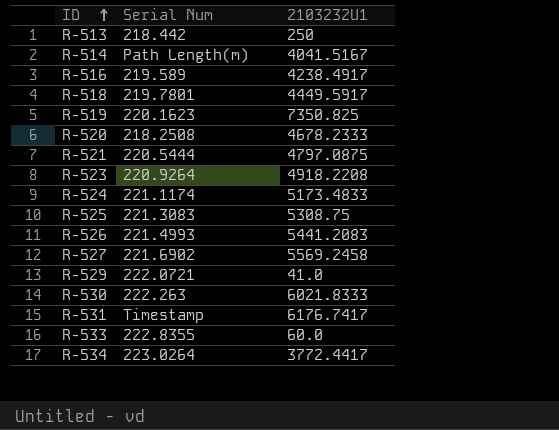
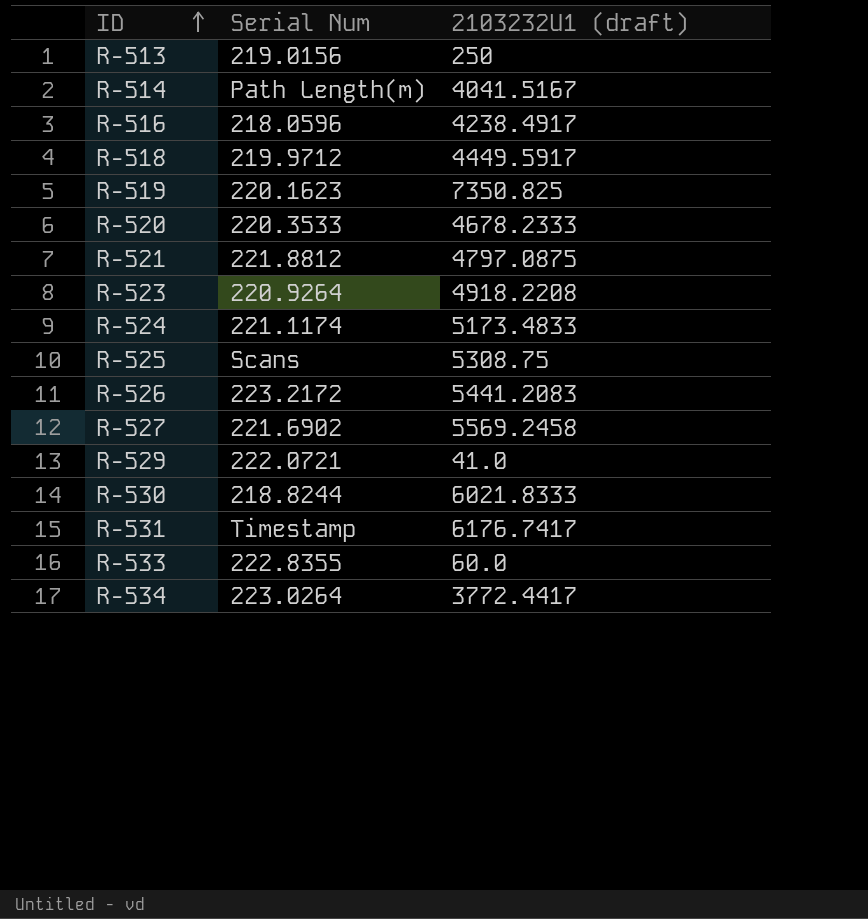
column name: 2103232U1 -> 2103232U1 (draft)
R-513 | Serial Num: 218.442 -> 219.0156
R-516 | Serial Num: 219.589 -> 218.0596
R-518 | Serial Num: 219.7801 -> 219.9712
R-520 | Serial Num: 218.2508 -> 220.3533
R-521 | Serial Num: 220.5444 -> 221.8812
R-525 | Serial Num: 221.3083 -> Scans
R-526 | Serial Num: 221.4993 -> 223.2172
R-530 | Serial Num: 222.263 -> 218.8244

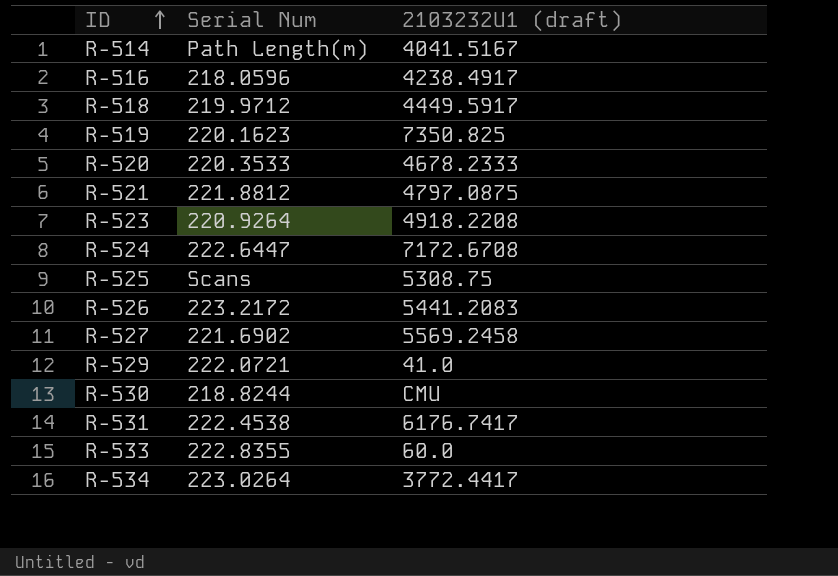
row R-513: 219.0156 | 250 -> none
R-524 | Serial Num: 221.1174 -> 222.6447
R-524 | 2103232U1 (draft): 5173.4833 -> 7172.6708
R-530 | 2103232U1 (draft): 6021.8333 -> CMU
R-531 | Serial Num: Timestamp -> 222.4538

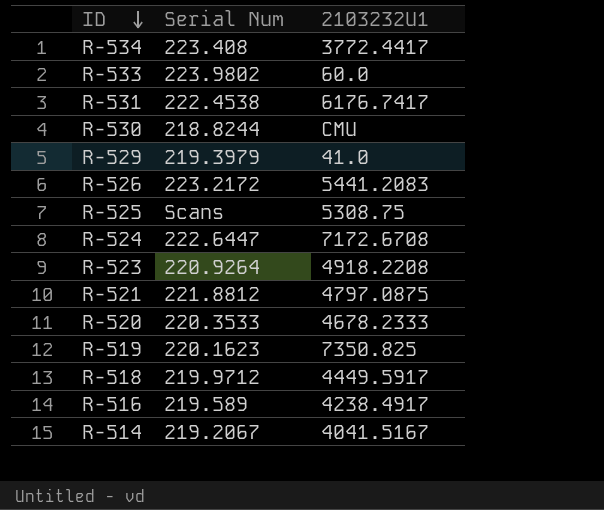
row order: ID ascending -> ID descending
column name: 2103232U1 (draft) -> 2103232U1
row R-527: 221.6902 | 5569.2458 -> none
R-534 | Serial Num: 223.0264 -> 223.408
R-533 | Serial Num: 222.8355 -> 223.9802
R-529 | Serial Num: 222.0721 -> 219.3979
R-516 | Serial Num: 218.0596 -> 219.589
R-514 | Serial Num: Path Length(m) -> 219.2067

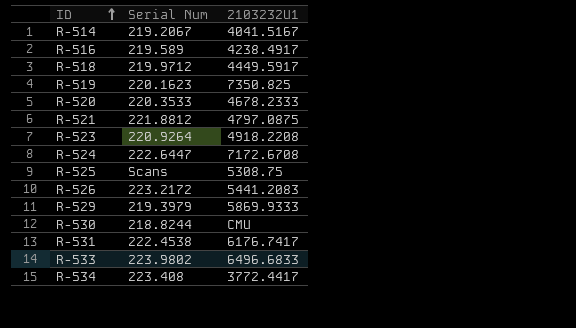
row order: ID descending -> ID ascending
R-529 | 2103232U1: 41.0 -> 5869.9333
R-533 | 2103232U1: 60.0 -> 6496.6833

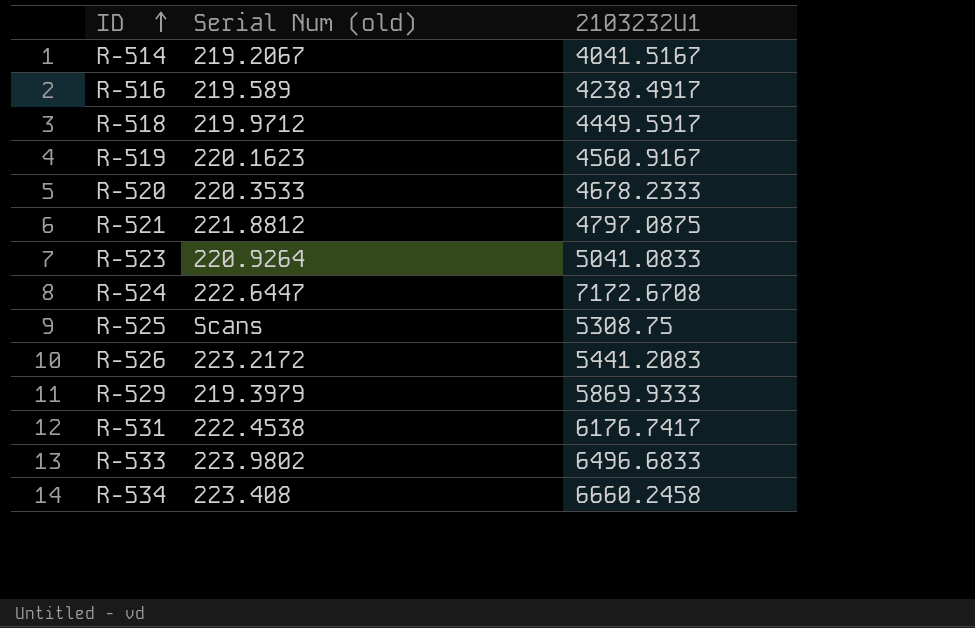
column name: Serial Num -> Serial Num (old)
row R-530: 218.8244 | CMU -> none
R-519 | 2103232U1: 7350.825 -> 4560.9167
R-523 | 2103232U1: 4918.2208 -> 5041.0833
R-534 | 2103232U1: 3772.4417 -> 6660.2458

